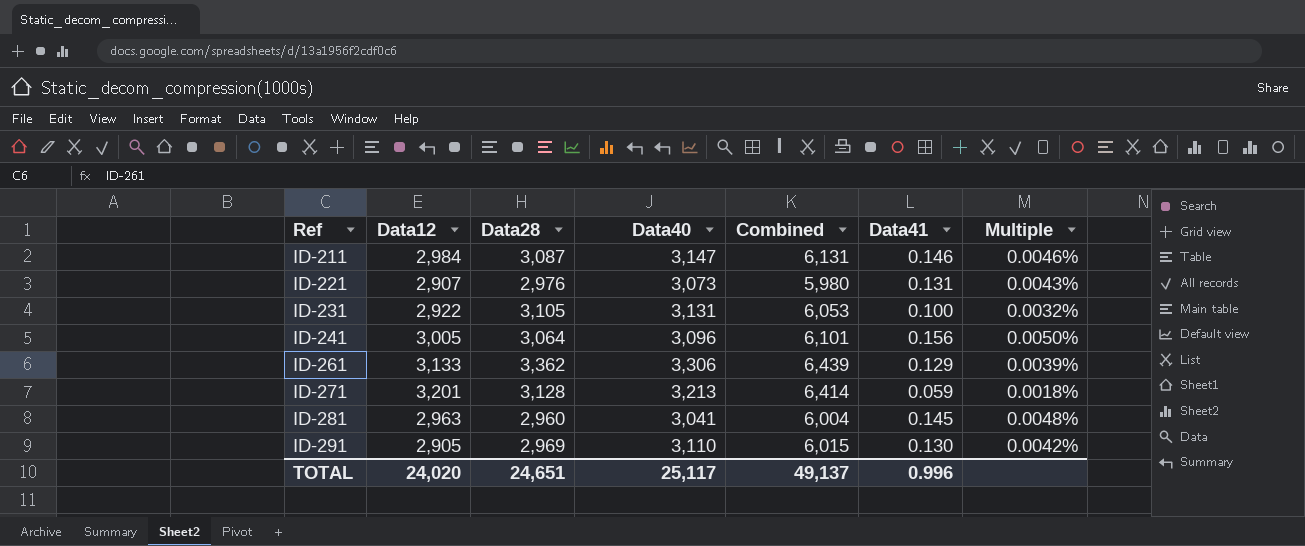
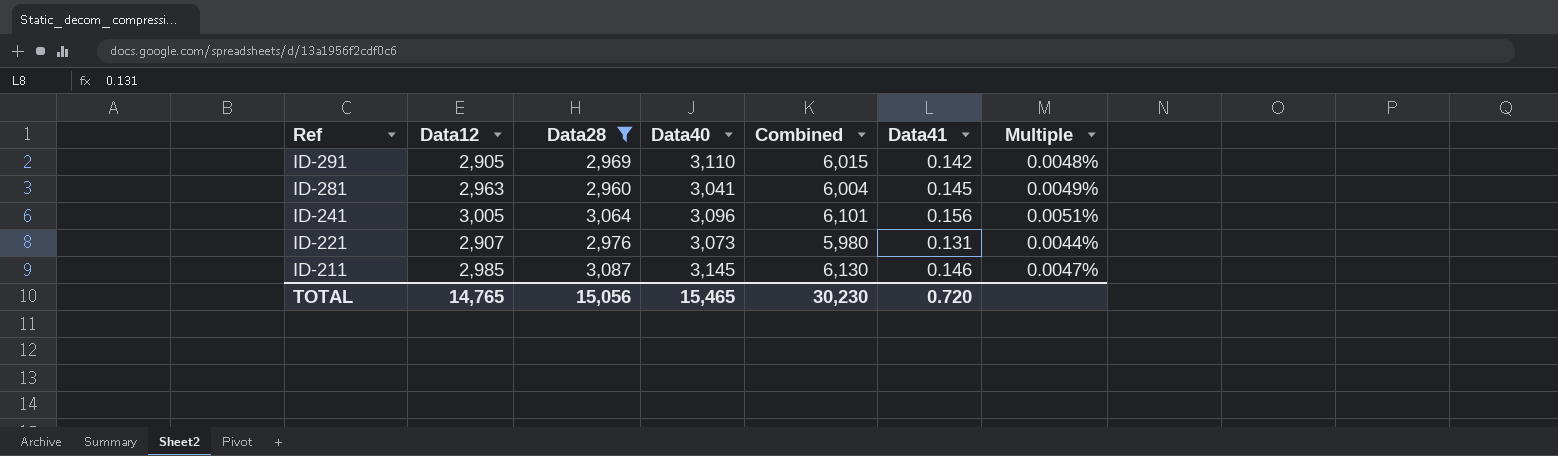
filter: none -> Data28 <= 3,087
row order: Ref ascending -> Ref descending
column Multiple | formula: [Data41] / [Data40] -> [Data41] / [Data28]
ID-291 | Data41: 0.130 -> 0.142
ID-211 | Data12: 2,984 -> 2,985
ID-211 | Data40: 3,147 -> 3,145
ID-211 | Combined: 6,131 -> 6,130
TOTAL | Data12: 24,020 -> 14,765
TOTAL | Data28: 24,651 -> 15,056
TOTAL | Data40: 25,117 -> 15,465
TOTAL | Combined: 49,137 -> 30,230
TOTAL | Data41: 0.996 -> 0.720

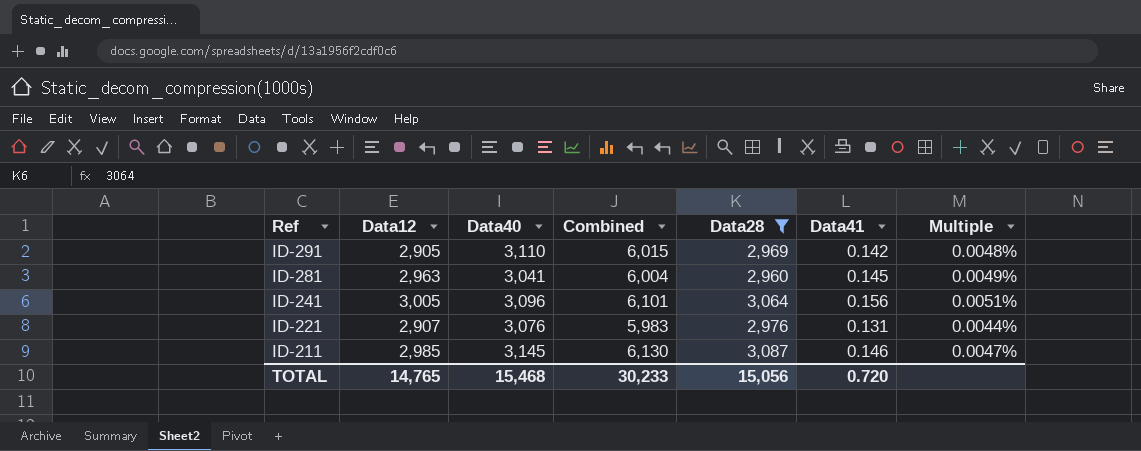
column Data28 | position: 3 -> 5
ID-221 | Data40: 3,073 -> 3,076
ID-221 | Combined: 5,980 -> 5,983
TOTAL | Data40: 15,465 -> 15,468
TOTAL | Combined: 30,230 -> 30,233

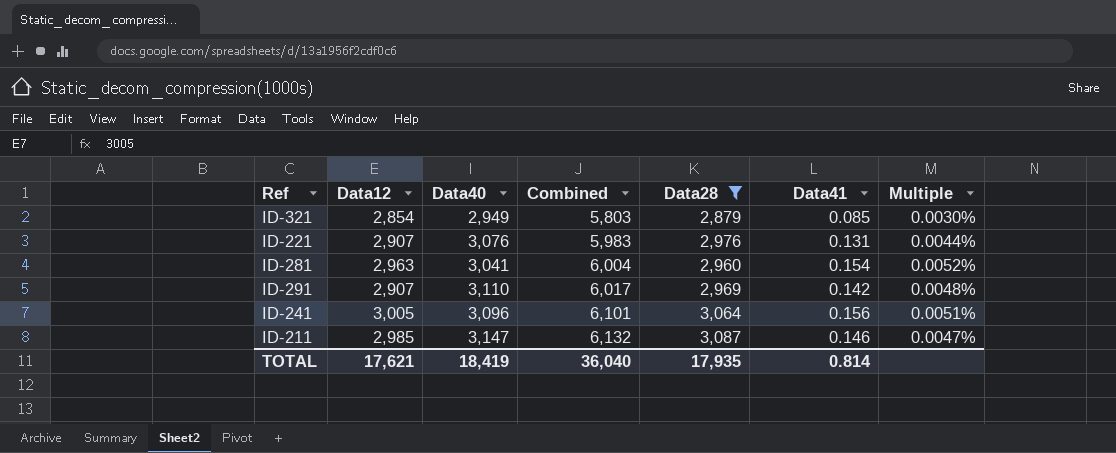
row order: Ref descending -> Combined ascending
row ID-321: none -> 2,854 | 2,949 | 5,803 | 2,879 | 0.085 | 0.0030%
ID-281 | Data41: 0.145 -> 0.154
ID-281 | Multiple: 0.0049% -> 0.0052%
ID-291 | Data12: 2,905 -> 2,907
ID-291 | Combined: 6,015 -> 6,017
ID-211 | Data40: 3,145 -> 3,147
ID-211 | Combined: 6,130 -> 6,132
TOTAL | Data12: 14,765 -> 17,621
TOTAL | Data40: 15,468 -> 18,419
TOTAL | Combined: 30,233 -> 36,040
TOTAL | Data28: 15,056 -> 17,935
TOTAL | Data41: 0.720 -> 0.814

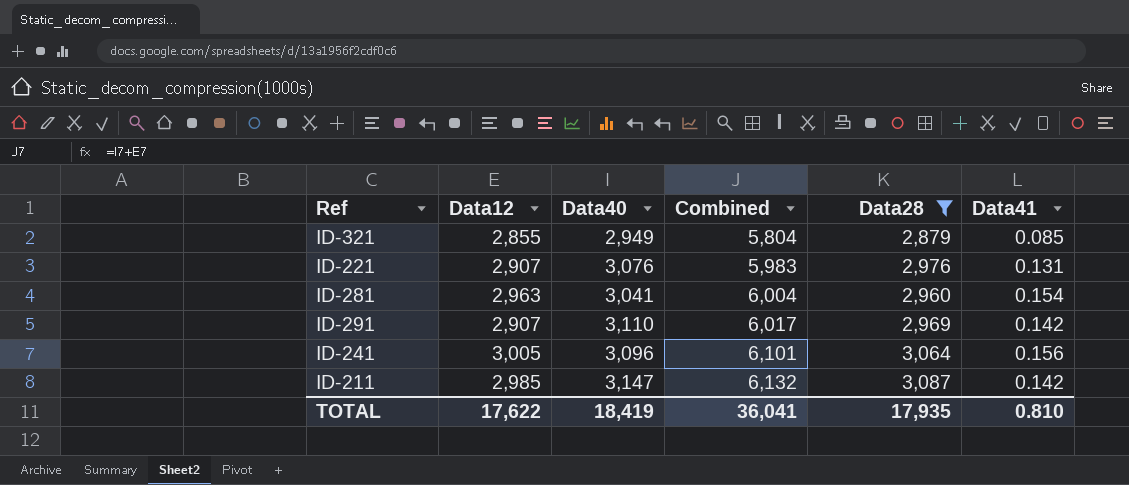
column Multiple | formula: [Data41] / [Data28] -> none
ID-321 | Data12: 2,854 -> 2,855
ID-321 | Combined: 5,803 -> 5,804
ID-211 | Data41: 0.146 -> 0.142
TOTAL | Data12: 17,621 -> 17,622
TOTAL | Combined: 36,040 -> 36,041
TOTAL | Data41: 0.814 -> 0.810

